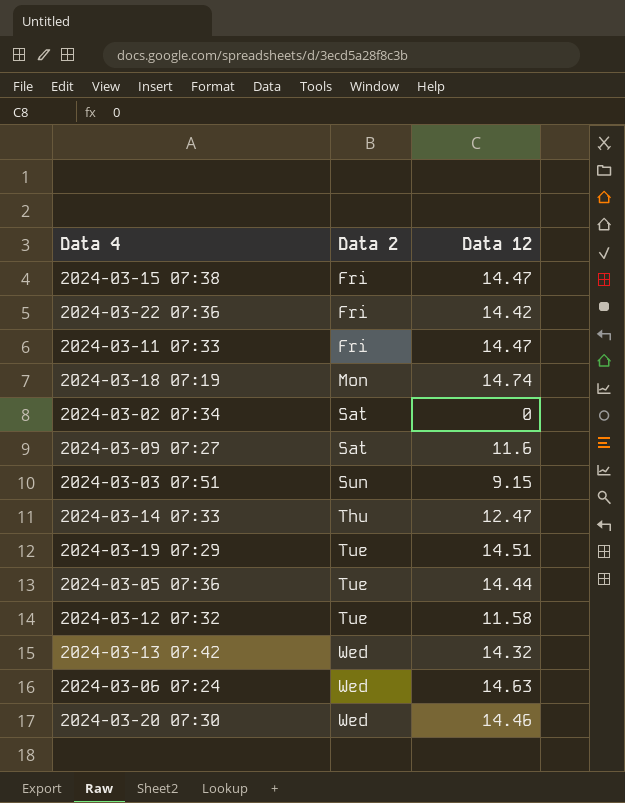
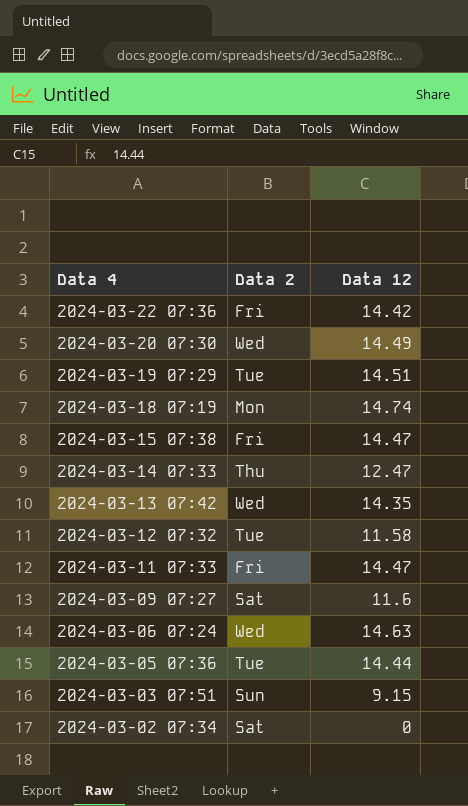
row order: Data 2 ascending -> Data 4 descending
2024-03-20 07:30 | Data 12: 14.46 -> 14.49
2024-03-13 07:42 | Data 12: 14.32 -> 14.35

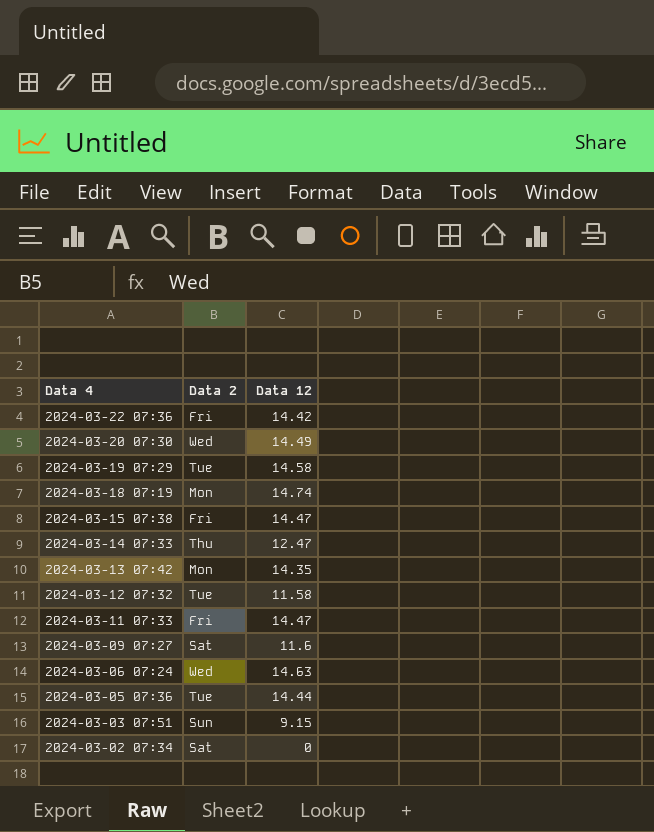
2024-03-19 07:29 | Data 12: 14.51 -> 14.58
2024-03-13 07:42 | Data 2: Wed -> Mon

